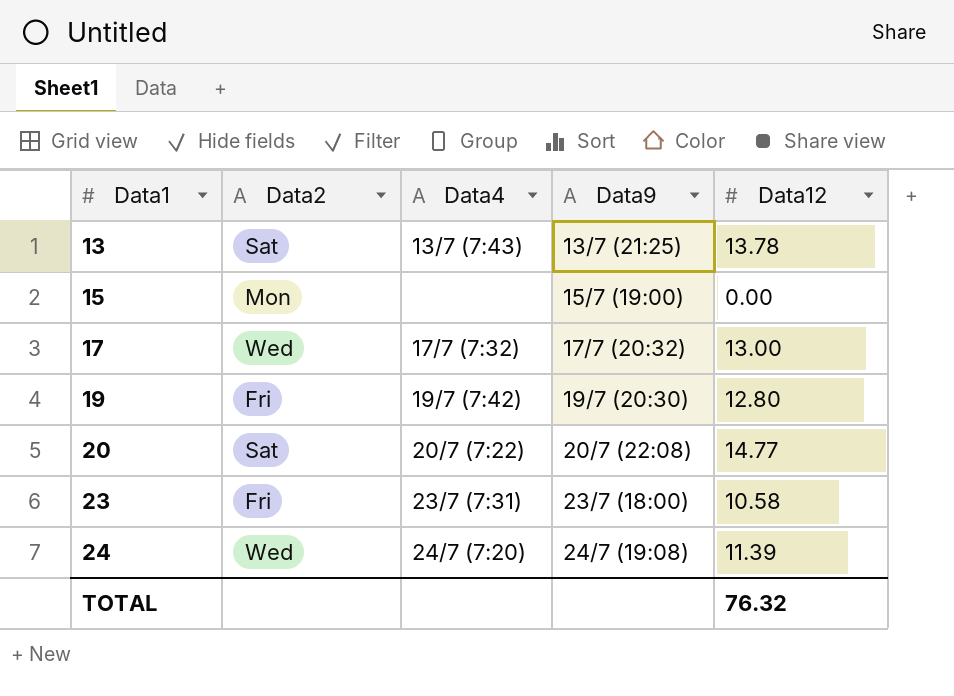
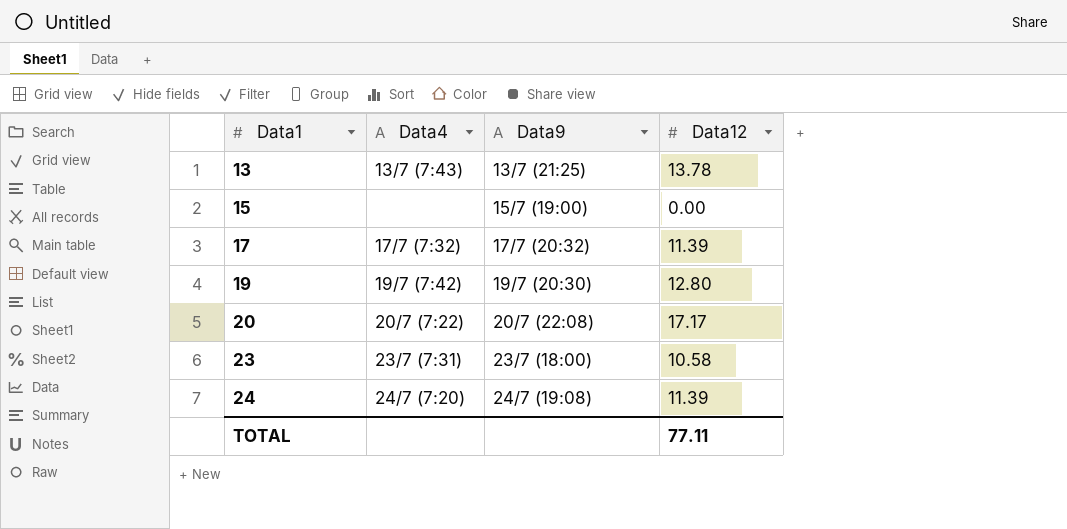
column Data2 | position: 2 -> none
17 | Data12: 13.00 -> 11.39
20 | Data12: 14.77 -> 17.17
TOTAL | Data12: 76.32 -> 77.11

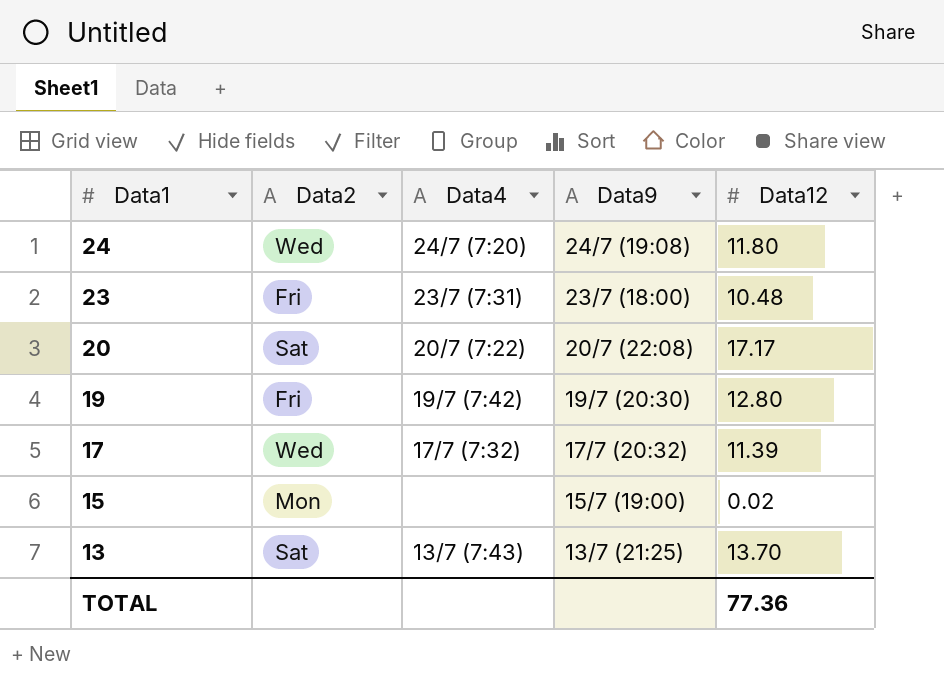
row order: Data1 ascending -> Data1 descending
column Data2 | position: none -> 2
24 | Data12: 11.39 -> 11.80
23 | Data12: 10.58 -> 10.48
15 | Data12: 0.00 -> 0.02
13 | Data12: 13.78 -> 13.70
TOTAL | Data12: 77.11 -> 77.36

